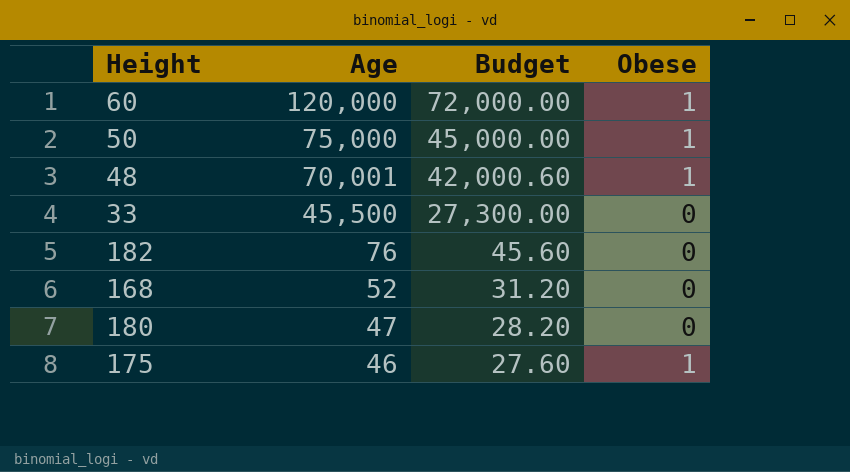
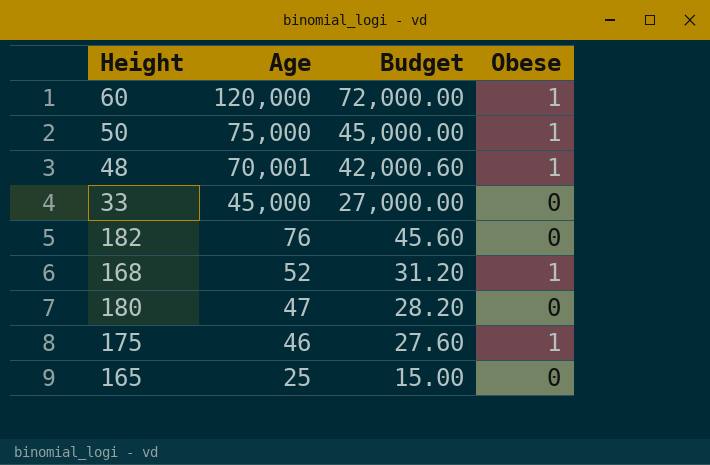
33 | Age: 45,500 -> 45,000
33 | Budget: 27,300.00 -> 27,000.00
168 | Obese: 0 -> 1
row 165: none -> 25 | 15.00 | 0

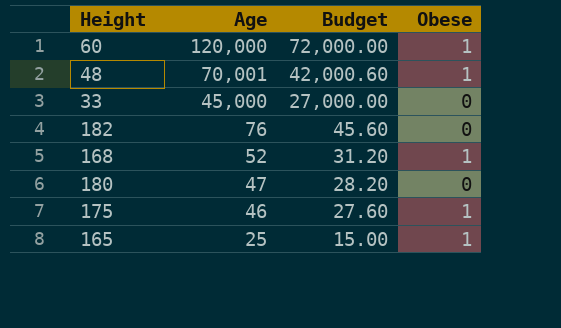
row 50: 75,000 | 45,000.00 | 1 -> none
165 | Obese: 0 -> 1

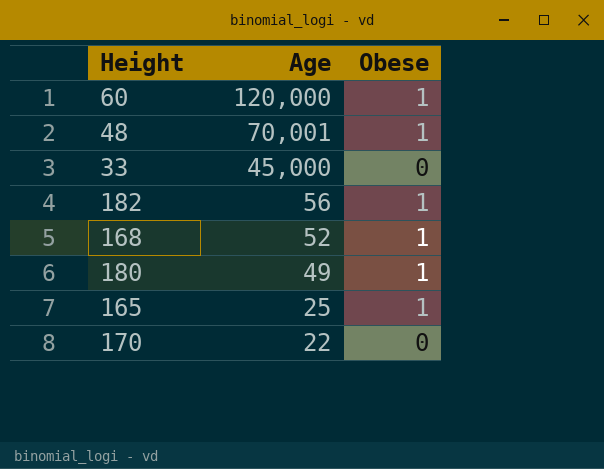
column Budget | formula: [Age] * 0.6 -> none
row 175: 46 | 27.60 | 1 -> none
182 | Age: 76 -> 56
182 | Obese: 0 -> 1
180 | Age: 47 -> 49
180 | Obese: 0 -> 1
row 170: none -> 22 | 0

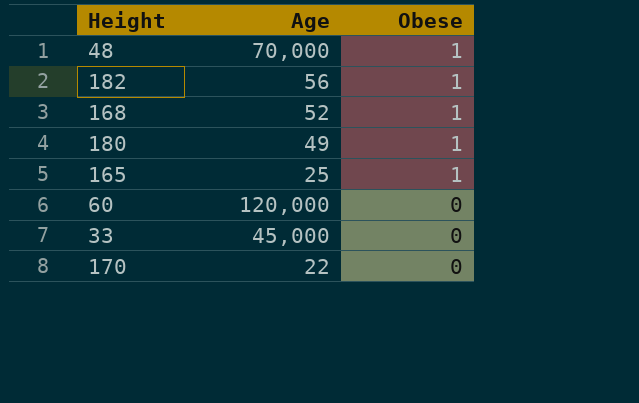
row order: Age descending -> Obese descending
48 | Age: 70,001 -> 70,000
60 | Obese: 1 -> 0

